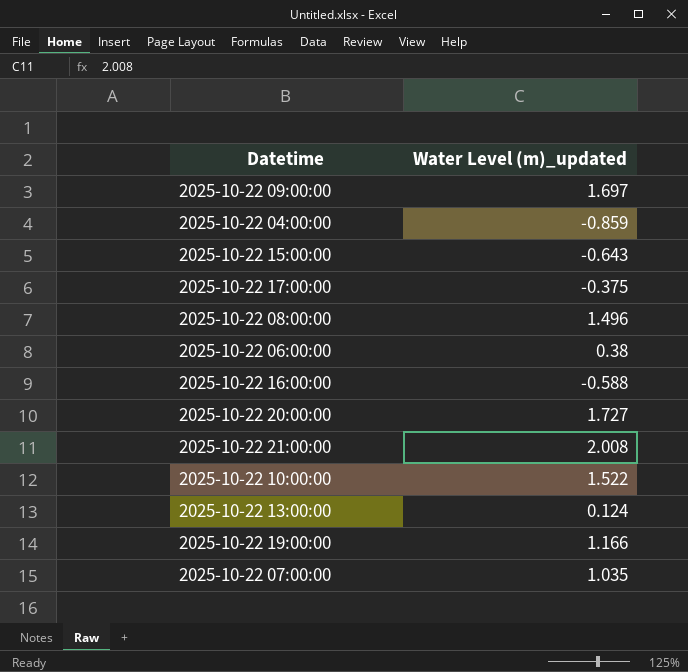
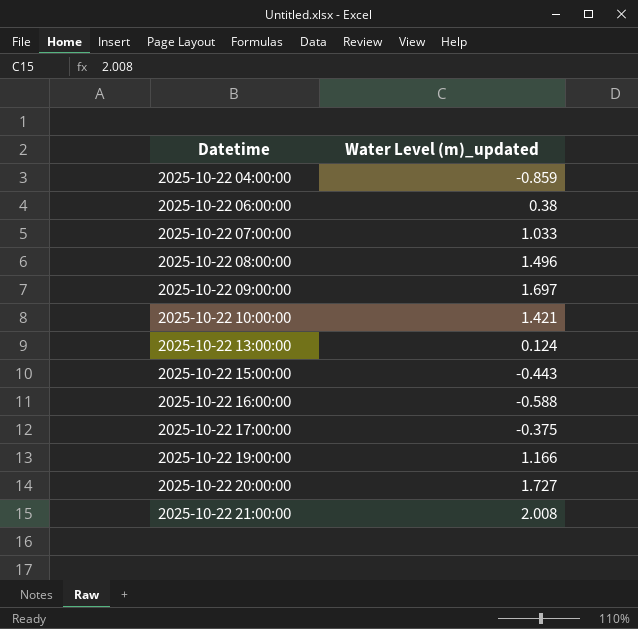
row order: none -> Datetime ascending
2025-10-22 07:00:00 | Water Level (m)_updated: 1.035 -> 1.033
2025-10-22 10:00:00 | Water Level (m)_updated: 1.522 -> 1.421
2025-10-22 15:00:00 | Water Level (m)_updated: -0.643 -> -0.443

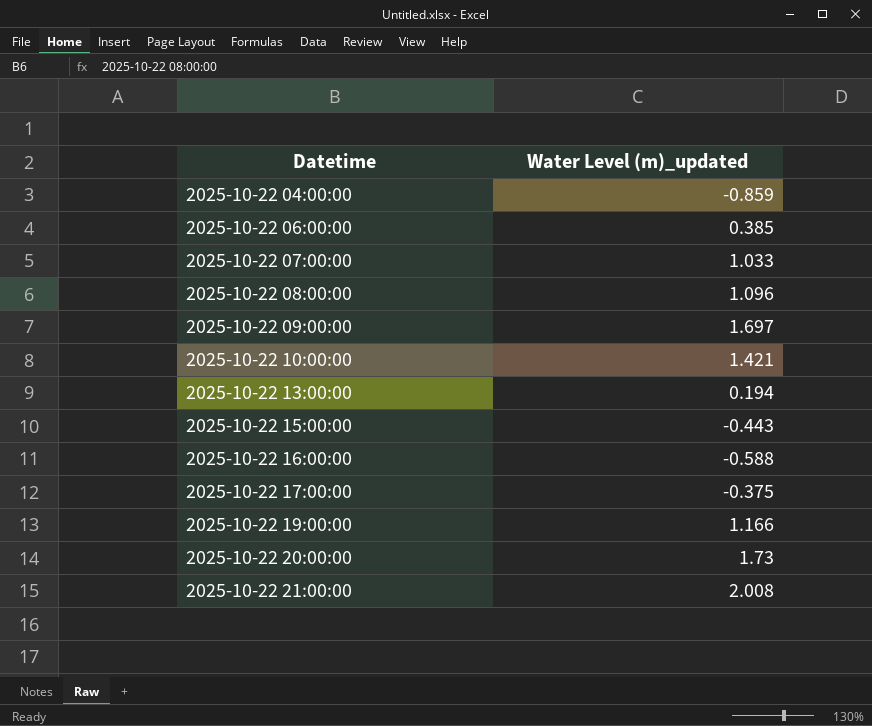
2025-10-22 06:00:00 | Water Level (m)_updated: 0.38 -> 0.385
2025-10-22 08:00:00 | Water Level (m)_updated: 1.496 -> 1.096
2025-10-22 13:00:00 | Water Level (m)_updated: 0.124 -> 0.194
2025-10-22 20:00:00 | Water Level (m)_updated: 1.727 -> 1.73

